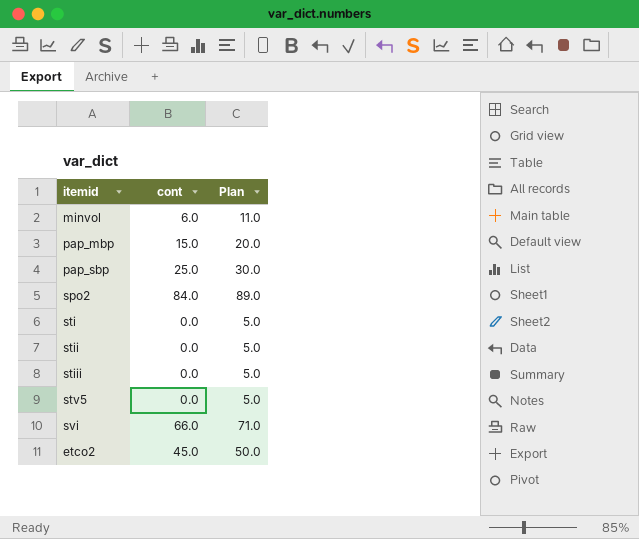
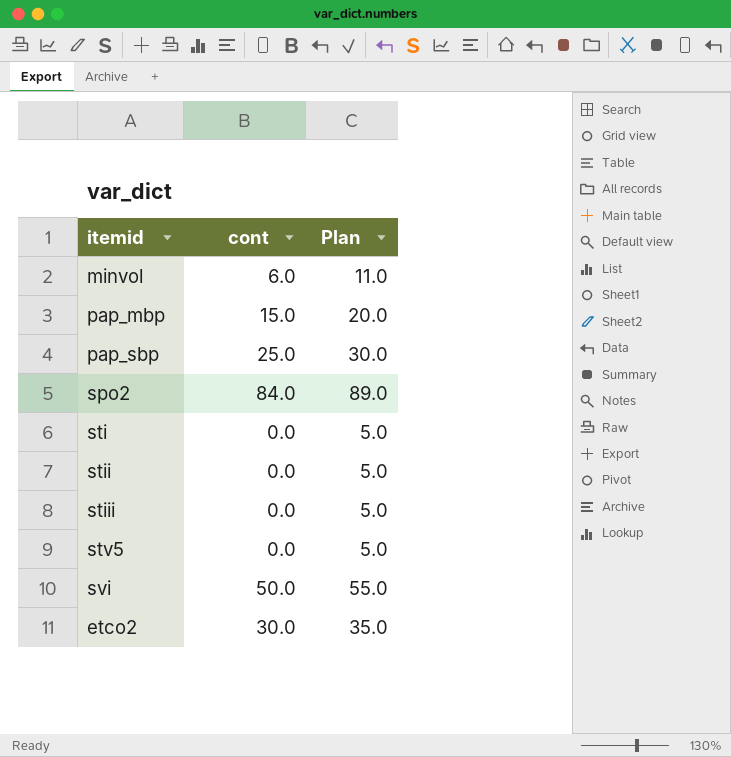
svi | cont: 66.0 -> 50.0
svi | Plan: 71.0 -> 55.0
etco2 | cont: 45.0 -> 30.0
etco2 | Plan: 50.0 -> 35.0

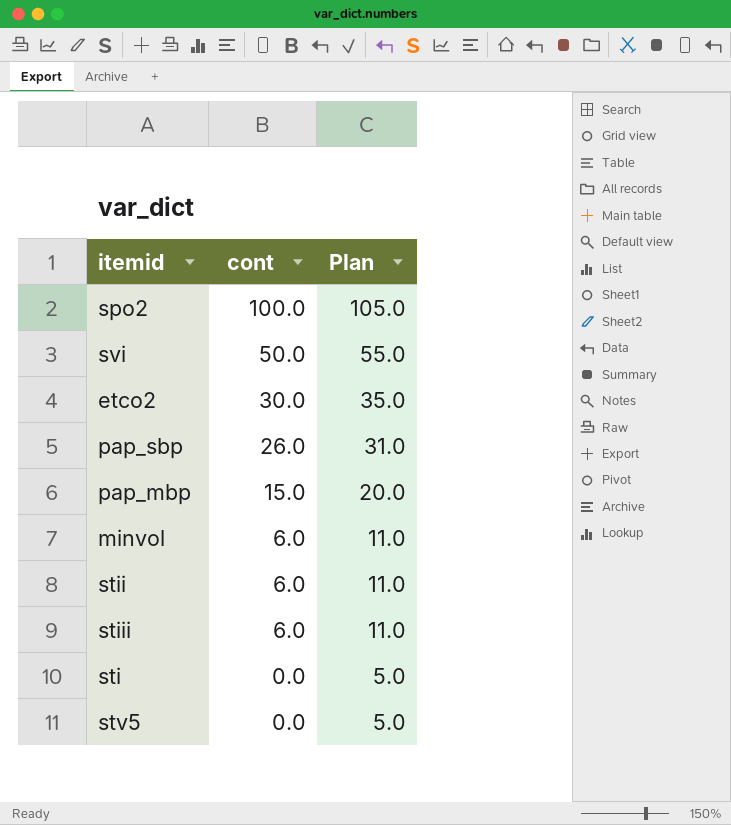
row order: none -> cont descending
spo2 | cont: 84.0 -> 100.0
spo2 | Plan: 89.0 -> 105.0
pap_sbp | cont: 25.0 -> 26.0
pap_sbp | Plan: 30.0 -> 31.0
stii | cont: 0.0 -> 6.0
stii | Plan: 5.0 -> 11.0
stiii | cont: 0.0 -> 6.0
stiii | Plan: 5.0 -> 11.0

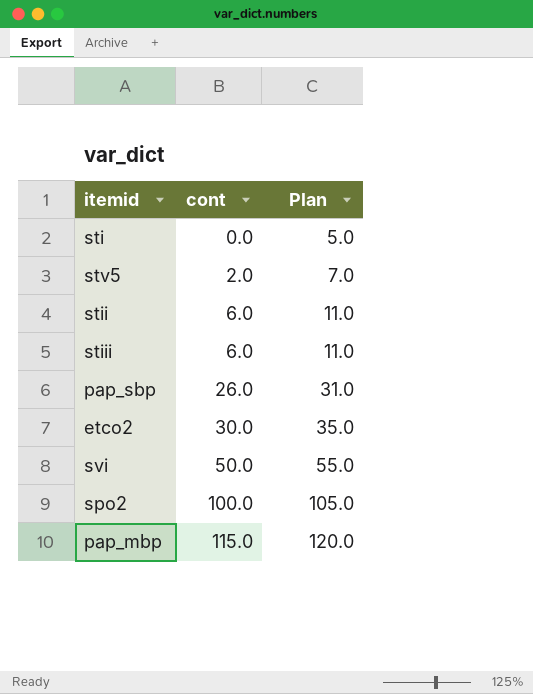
row order: cont descending -> cont ascending
row minvol: 6.0 | 11.0 -> none
stv5 | cont: 0.0 -> 2.0
stv5 | Plan: 5.0 -> 7.0
pap_mbp | cont: 15.0 -> 115.0
pap_mbp | Plan: 20.0 -> 120.0

